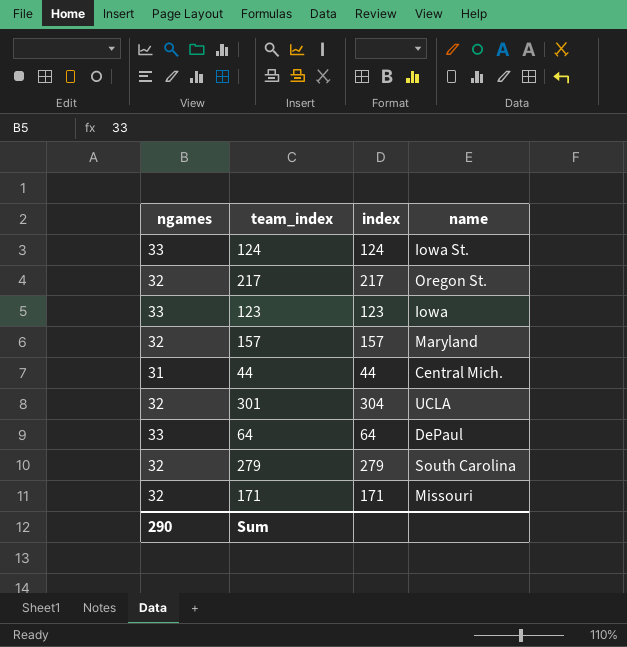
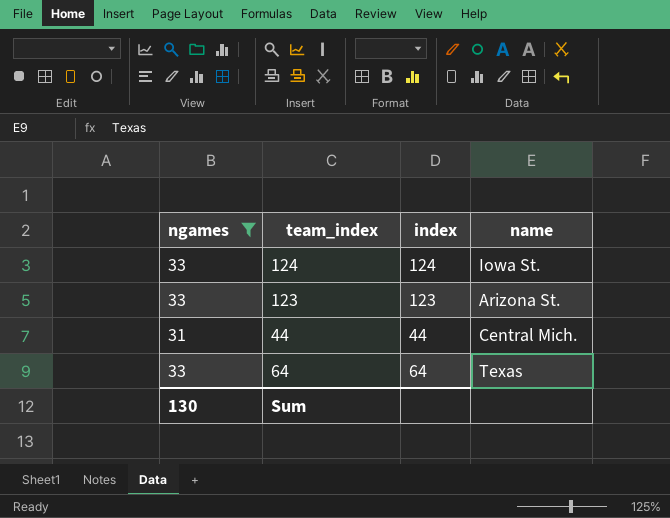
filter: none -> ngames != 32
123 | name: Iowa -> Arizona St.
64 | name: DePaul -> Texas
Sum | ngames: 290 -> 130

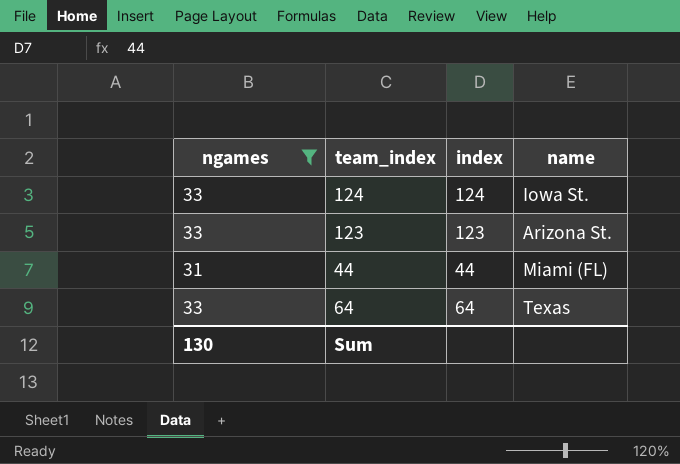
44 | name: Central Mich. -> Miami (FL)

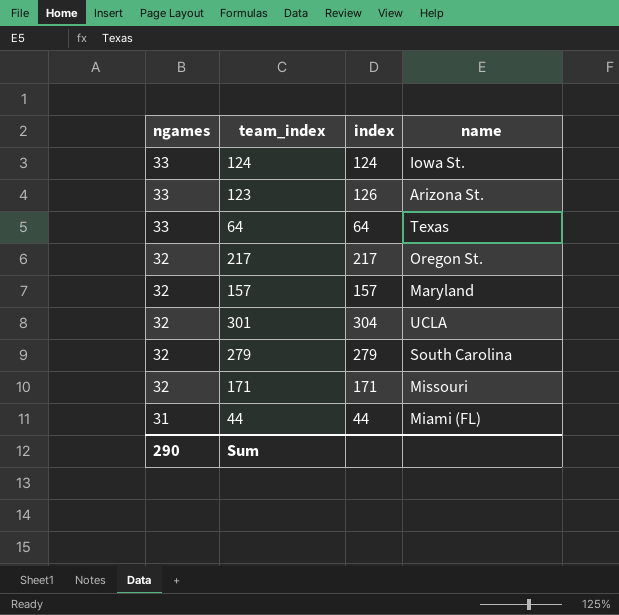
filter: ngames != 32 -> none
row order: none -> ngames descending
123 | index: 123 -> 126
Sum | ngames: 130 -> 290

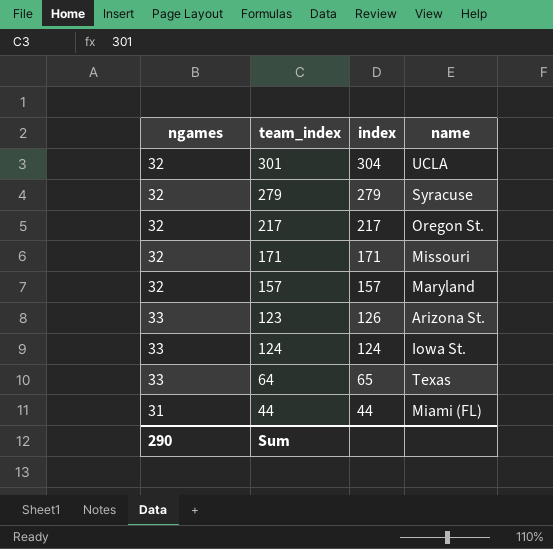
row order: ngames descending -> index descending
279 | name: South Carolina -> Syracuse
64 | index: 64 -> 65

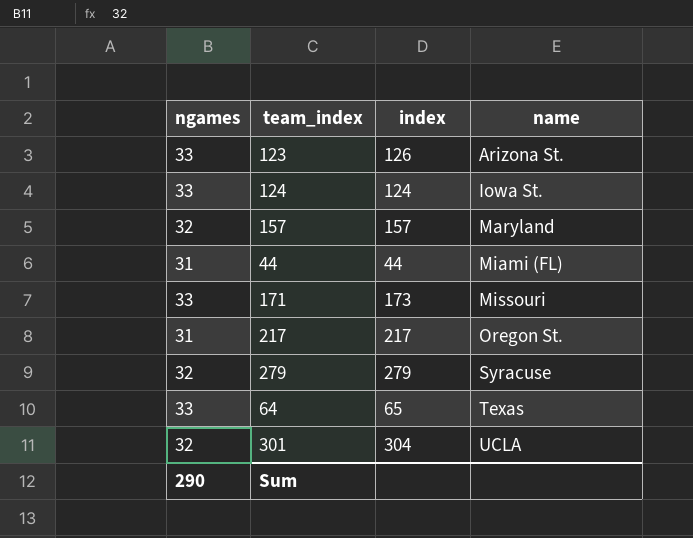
row order: index descending -> name ascending
171 | ngames: 32 -> 33
171 | index: 171 -> 173
217 | ngames: 32 -> 31

